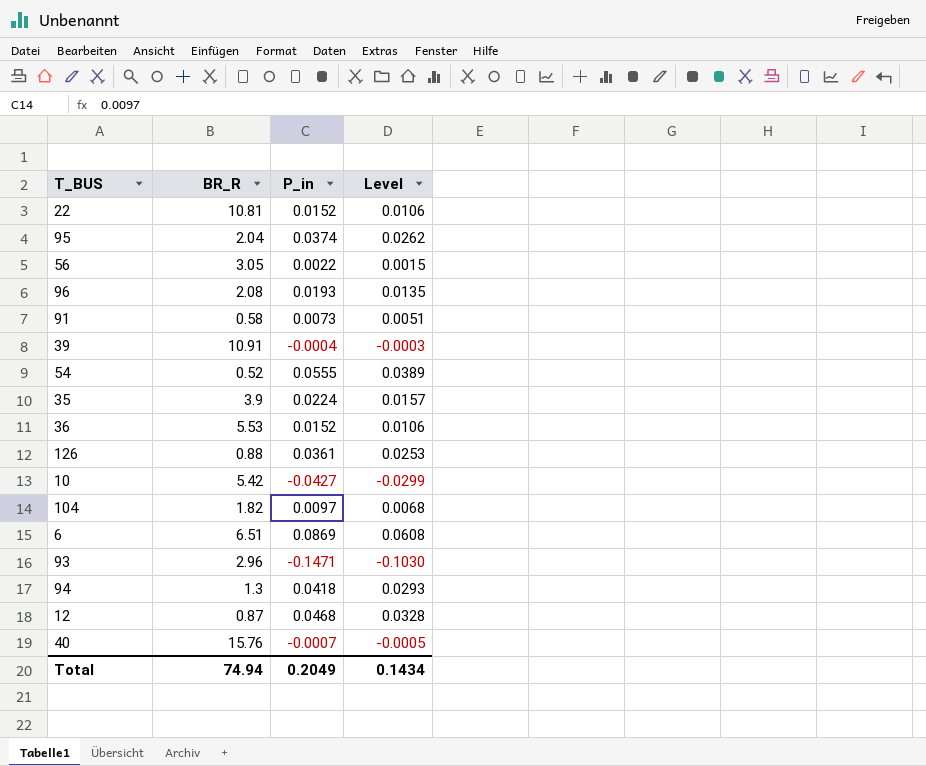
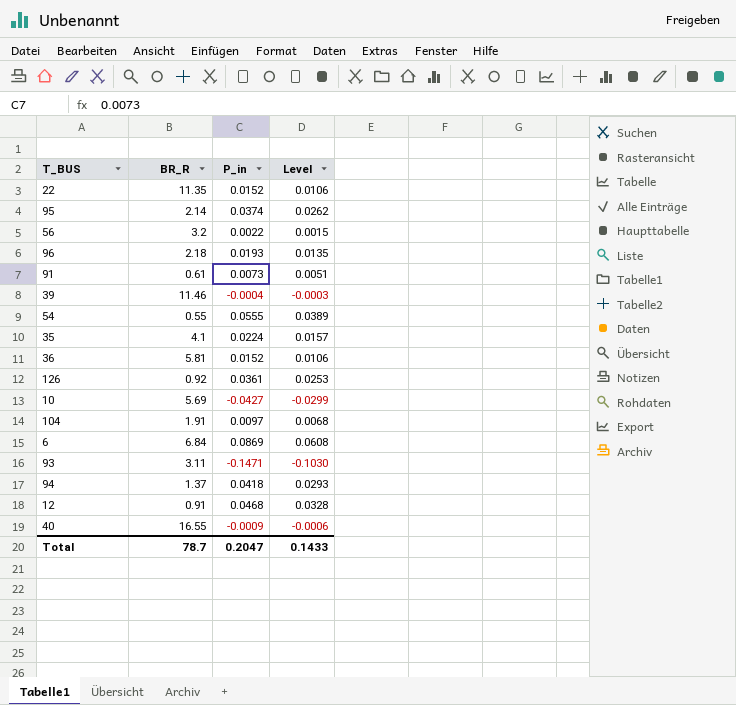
22 | BR_R: 10.81 -> 11.35
95 | BR_R: 2.04 -> 2.14
56 | BR_R: 3.05 -> 3.2
96 | BR_R: 2.08 -> 2.18
91 | BR_R: 0.58 -> 0.61
39 | BR_R: 10.91 -> 11.46
54 | BR_R: 0.52 -> 0.55
35 | BR_R: 3.9 -> 4.1
36 | BR_R: 5.53 -> 5.81
126 | BR_R: 0.88 -> 0.92
10 | BR_R: 5.42 -> 5.69
104 | BR_R: 1.82 -> 1.91
6 | BR_R: 6.51 -> 6.84
93 | BR_R: 2.96 -> 3.11
94 | BR_R: 1.3 -> 1.37
12 | BR_R: 0.87 -> 0.91
40 | BR_R: 15.76 -> 16.55
40 | P_in: -0.0007 -> -0.0009
40 | Level: -0.0005 -> -0.0006
Total | BR_R: 74.94 -> 78.7
Total | P_in: 0.2049 -> 0.2047
Total | Level: 0.1434 -> 0.1433

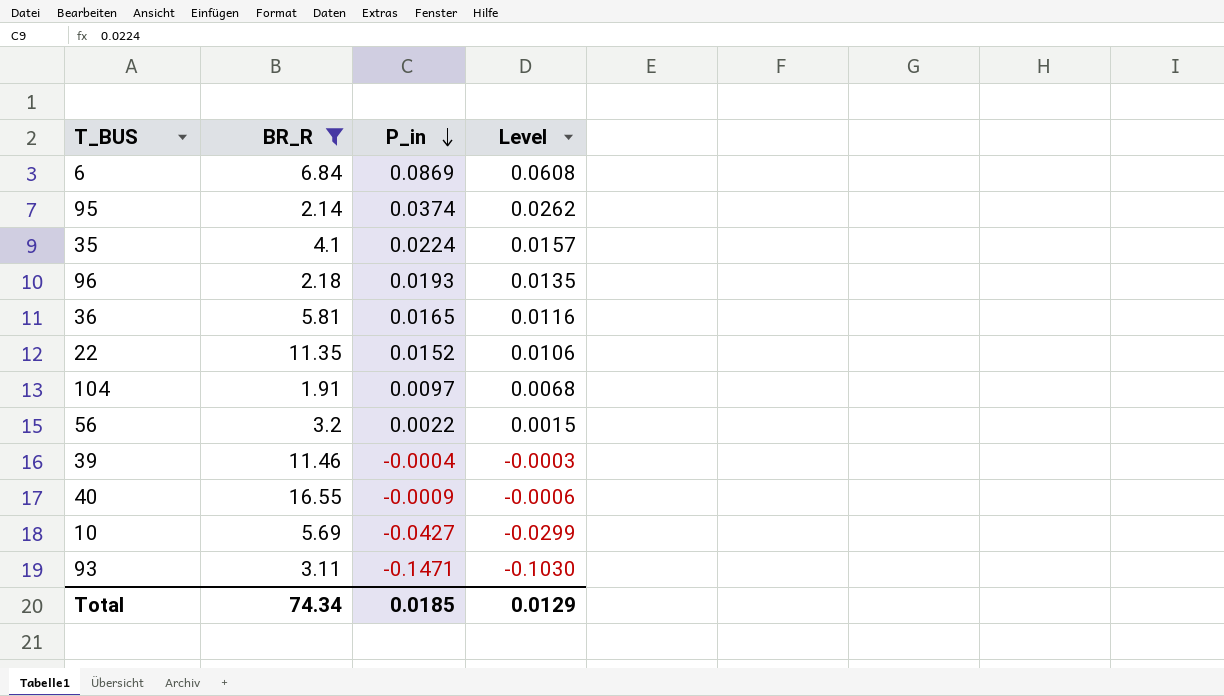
filter: none -> BR_R >= 1.91
row order: none -> P_in descending
36 | P_in: 0.0152 -> 0.0165
36 | Level: 0.0106 -> 0.0116
Total | BR_R: 78.7 -> 74.34
Total | P_in: 0.2047 -> 0.0185
Total | Level: 0.1433 -> 0.0129

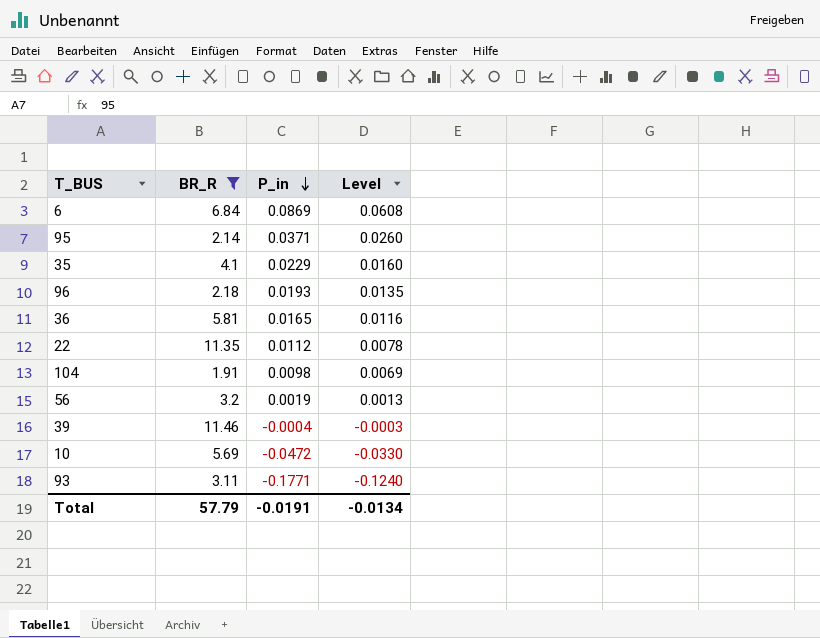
row 40: 16.55 | -0.0009 | -0.0006 -> none
95 | P_in: 0.0374 -> 0.0371
95 | Level: 0.0262 -> 0.0260
35 | P_in: 0.0224 -> 0.0229
35 | Level: 0.0157 -> 0.0160
22 | P_in: 0.0152 -> 0.0112
22 | Level: 0.0106 -> 0.0078
104 | P_in: 0.0097 -> 0.0098
104 | Level: 0.0068 -> 0.0069
56 | P_in: 0.0022 -> 0.0019
56 | Level: 0.0015 -> 0.0013
10 | P_in: -0.0427 -> -0.0472
10 | Level: -0.0299 -> -0.0330
93 | P_in: -0.1471 -> -0.1771
93 | Level: -0.1030 -> -0.1240
Total | BR_R: 74.34 -> 57.79
Total | P_in: 0.0185 -> -0.0191
Total | Level: 0.0129 -> -0.0134

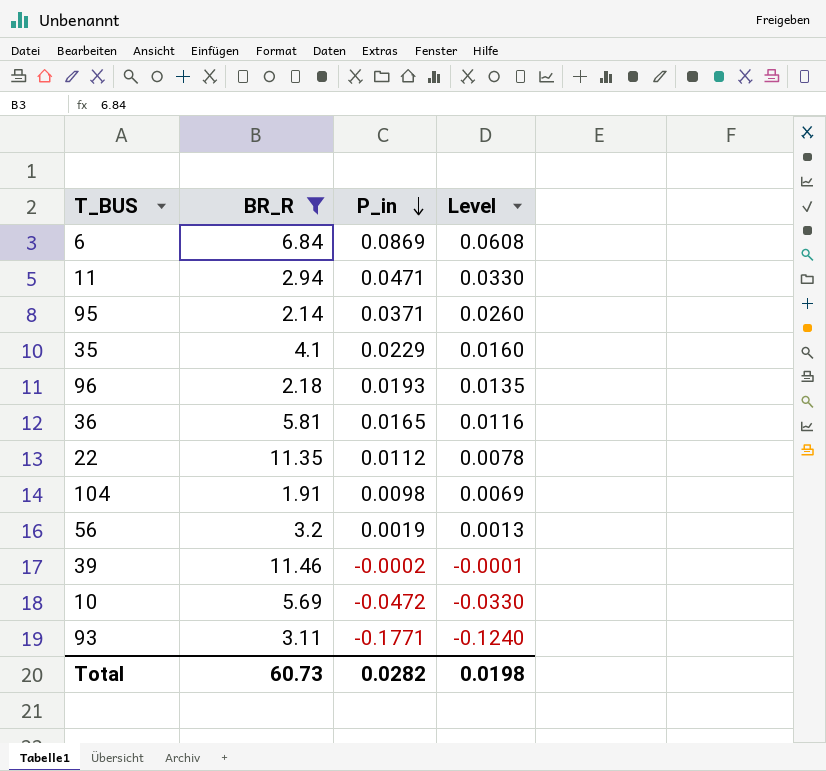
row 11: none -> 2.94 | 0.0471 | 0.0330
39 | P_in: -0.0004 -> -0.0002
39 | Level: -0.0003 -> -0.0001
Total | BR_R: 57.79 -> 60.73
Total | P_in: -0.0191 -> 0.0282
Total | Level: -0.0134 -> 0.0198

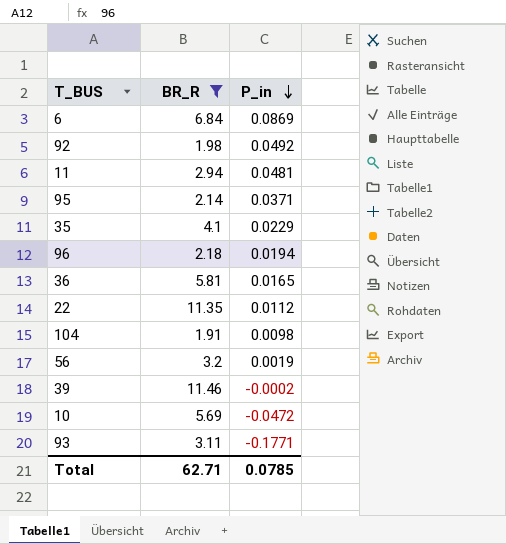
column Level | formula: [P_in] * 0.7 -> none
row 92: none -> 1.98 | 0.0492
11 | P_in: 0.0471 -> 0.0481
96 | P_in: 0.0193 -> 0.0194
Total | BR_R: 60.73 -> 62.71
Total | P_in: 0.0282 -> 0.0785

